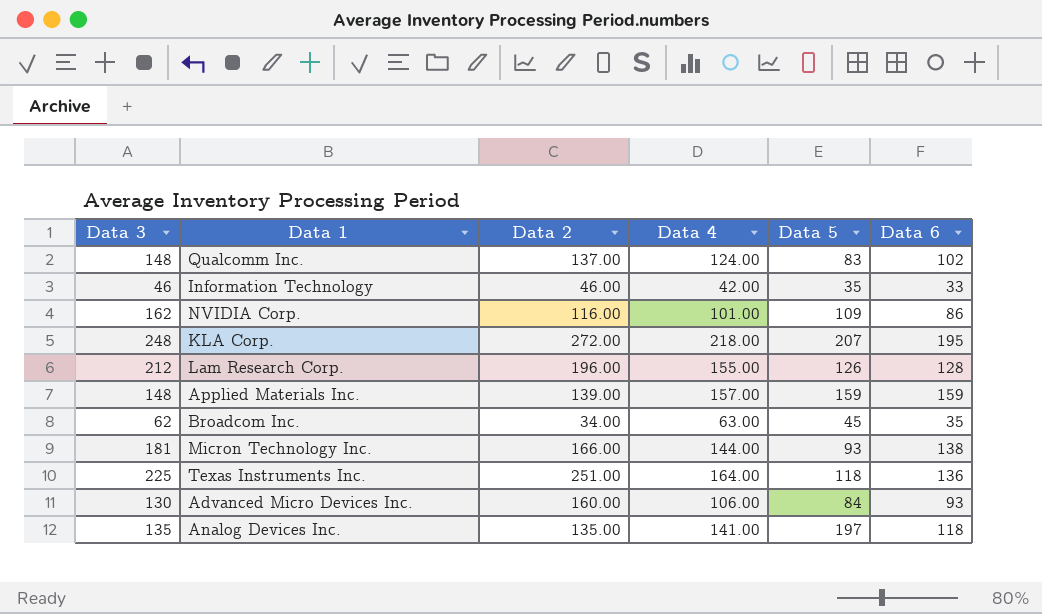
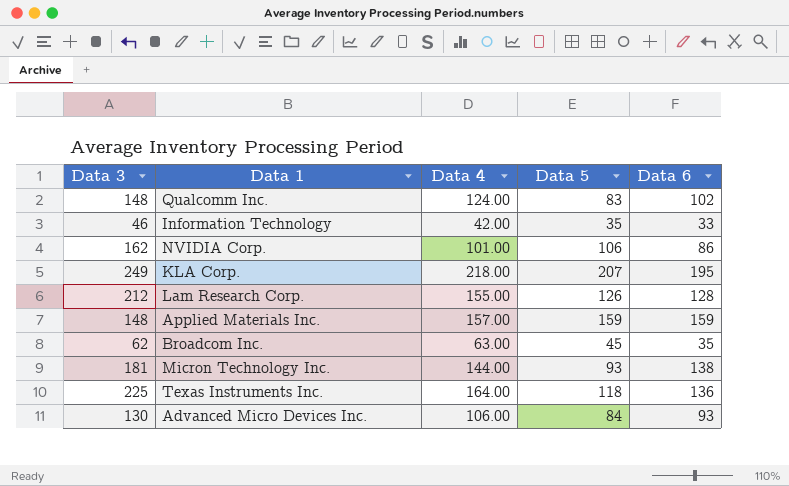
column Data 2 | position: 3 -> none
row Analog Devices Inc.: 135 | 135.00 | 141.00 | 197 | 118 -> none
NVIDIA Corp. | Data 5: 109 -> 106
KLA Corp. | Data 3: 248 -> 249

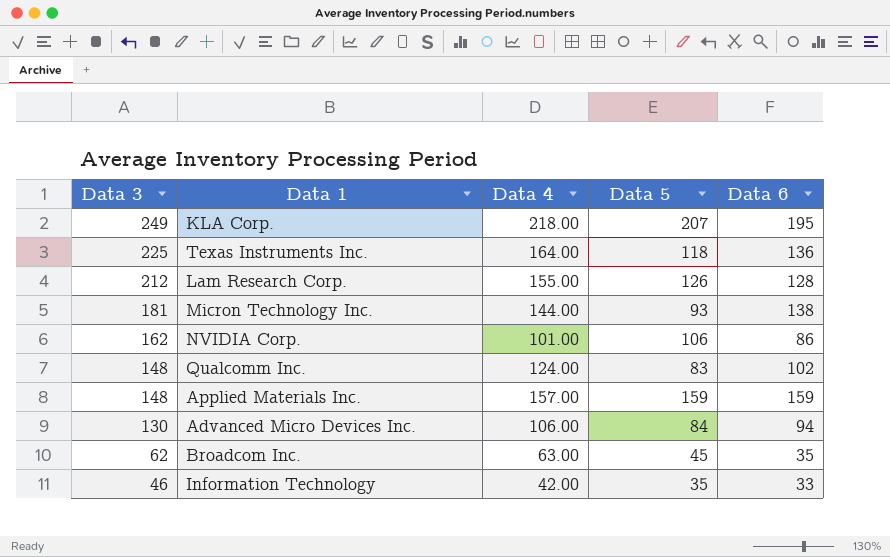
row order: none -> Data 3 descending
Advanced Micro Devices Inc. | Data 6: 93 -> 94

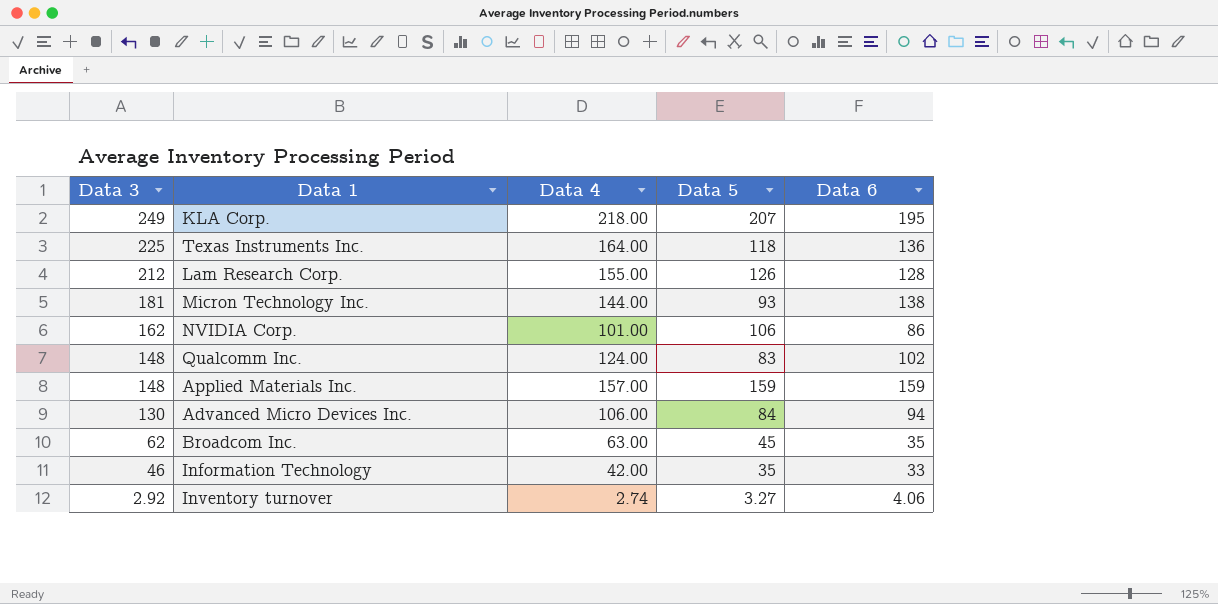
row Inventory turnover: none -> 2.92 | 2.74 | 3.27 | 4.06

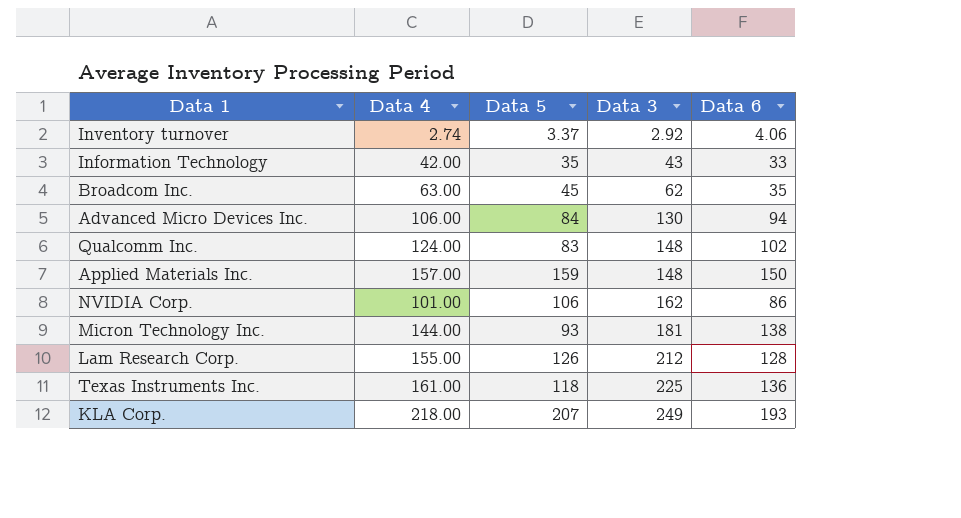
row order: Data 3 descending -> Data 3 ascending
column Data 3 | position: 1 -> 4
Inventory turnover | Data 5: 3.27 -> 3.37
Information Technology | Data 3: 46 -> 43
Applied Materials Inc. | Data 6: 159 -> 150
Texas Instruments Inc. | Data 4: 164.00 -> 161.00
KLA Corp. | Data 6: 195 -> 193

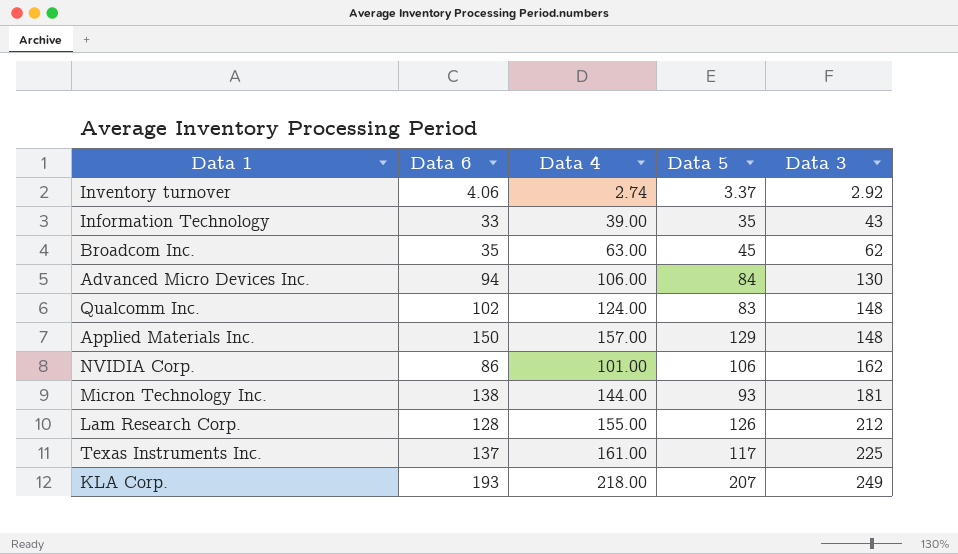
column Data 6 | position: 5 -> 2
Information Technology | Data 4: 42.00 -> 39.00
Applied Materials Inc. | Data 5: 159 -> 129
Texas Instruments Inc. | Data 6: 136 -> 137
Texas Instruments Inc. | Data 5: 118 -> 117

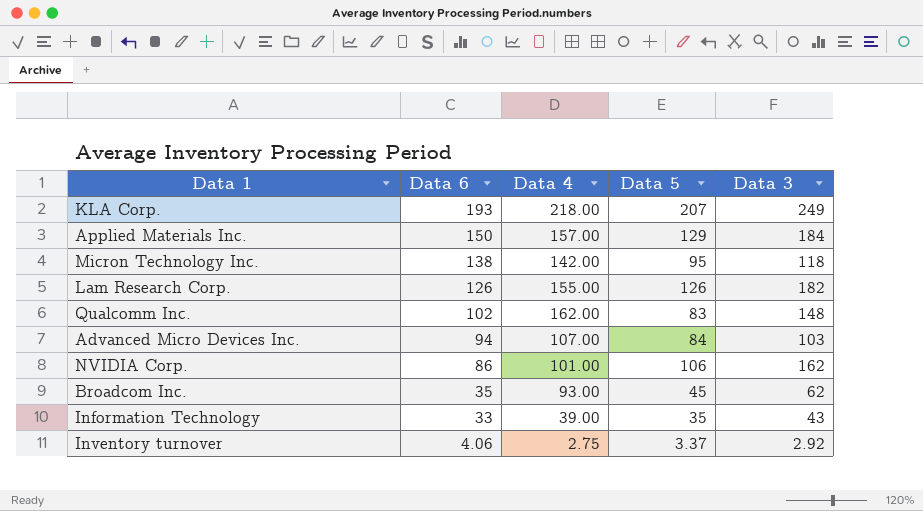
row order: Data 3 ascending -> Data 6 descending
row Texas Instruments Inc.: 137 | 161.00 | 117 | 225 -> none
Applied Materials Inc. | Data 3: 148 -> 184
Micron Technology Inc. | Data 4: 144.00 -> 142.00
Micron Technology Inc. | Data 5: 93 -> 95
Micron Technology Inc. | Data 3: 181 -> 118
Lam Research Corp. | Data 6: 128 -> 126
Lam Research Corp. | Data 3: 212 -> 182
Qualcomm Inc. | Data 4: 124.00 -> 162.00
Advanced Micro Devices Inc. | Data 4: 106.00 -> 107.00
Advanced Micro Devices Inc. | Data 3: 130 -> 103
Broadcom Inc. | Data 4: 63.00 -> 93.00
Inventory turnover | Data 4: 2.74 -> 2.75

